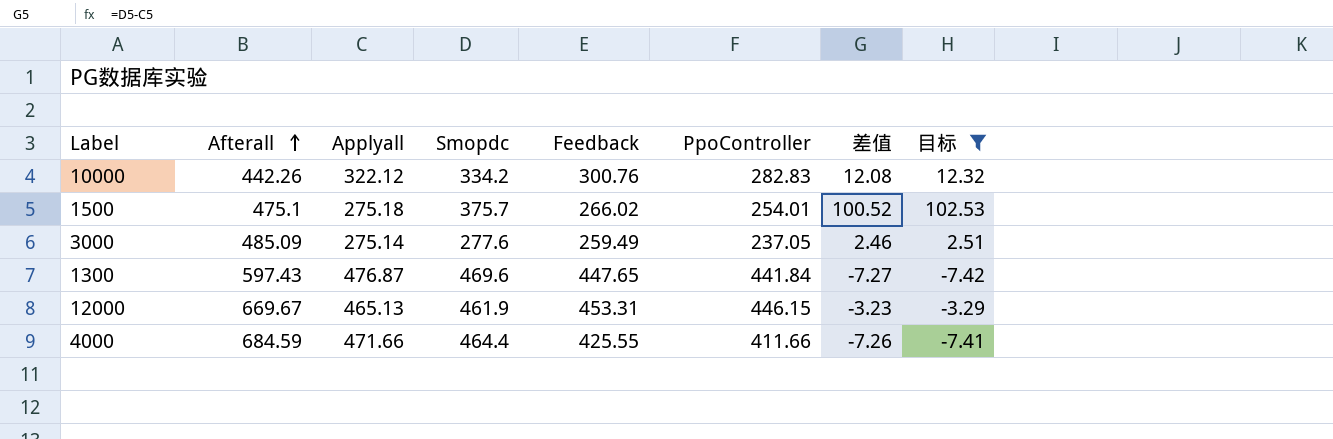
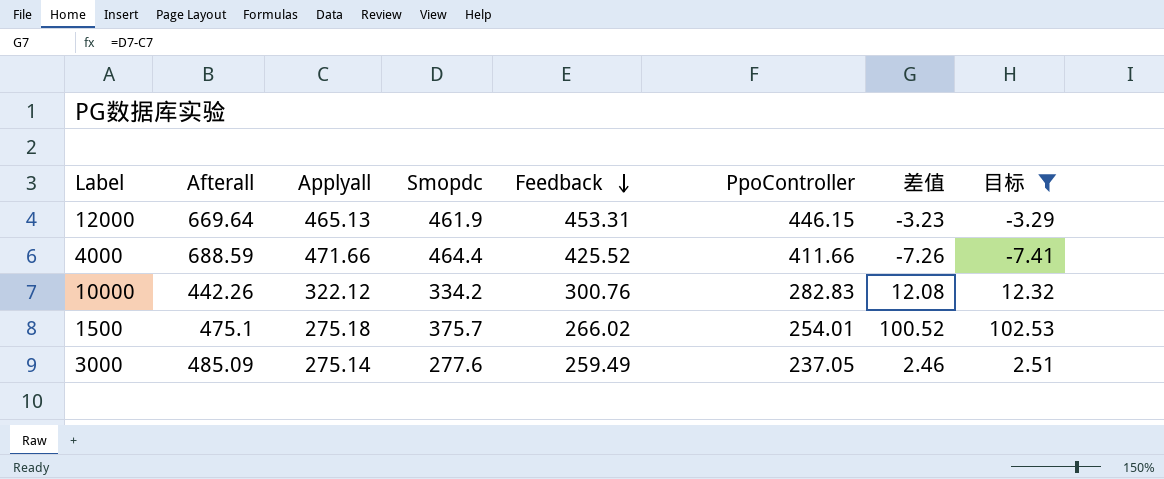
row order: Afterall ascending -> Feedback descending
row 1300: 597.43 | 476.87 | 469.6 | 447.65 | 441.84 | -7.27 | -7.42 -> none
12000 | Afterall: 669.67 -> 669.64
4000 | Afterall: 684.59 -> 688.59
4000 | Feedback: 425.55 -> 425.52

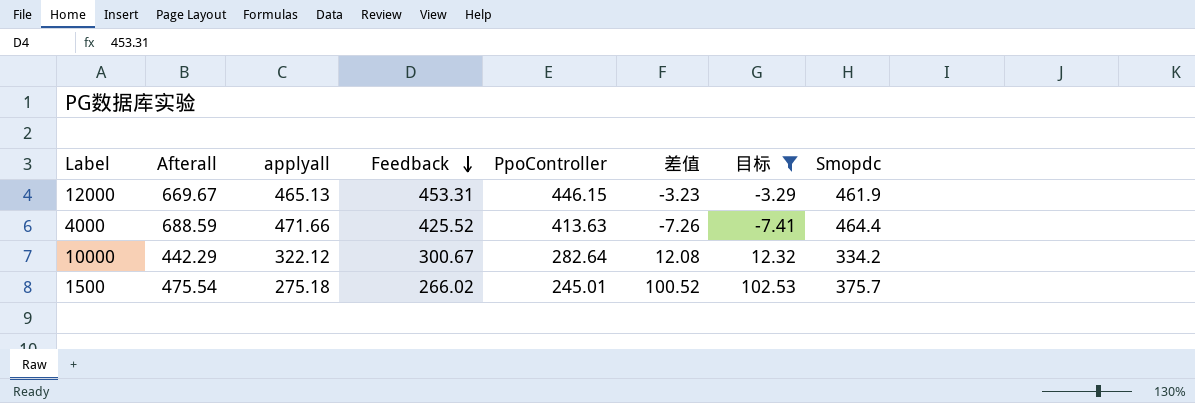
column name: Applyall -> applyall
column Smopdc | position: 4 -> 8
row 3000: 485.09 | 275.14 | 277.6 | 259.49 | 237.05 | 2.46 | 2.51 -> none
12000 | Afterall: 669.64 -> 669.67
4000 | PpoController: 411.66 -> 413.63
10000 | Afterall: 442.26 -> 442.29
10000 | Feedback: 300.76 -> 300.67
10000 | PpoController: 282.83 -> 282.64
1500 | Afterall: 475.1 -> 475.54
1500 | PpoController: 254.01 -> 245.01

